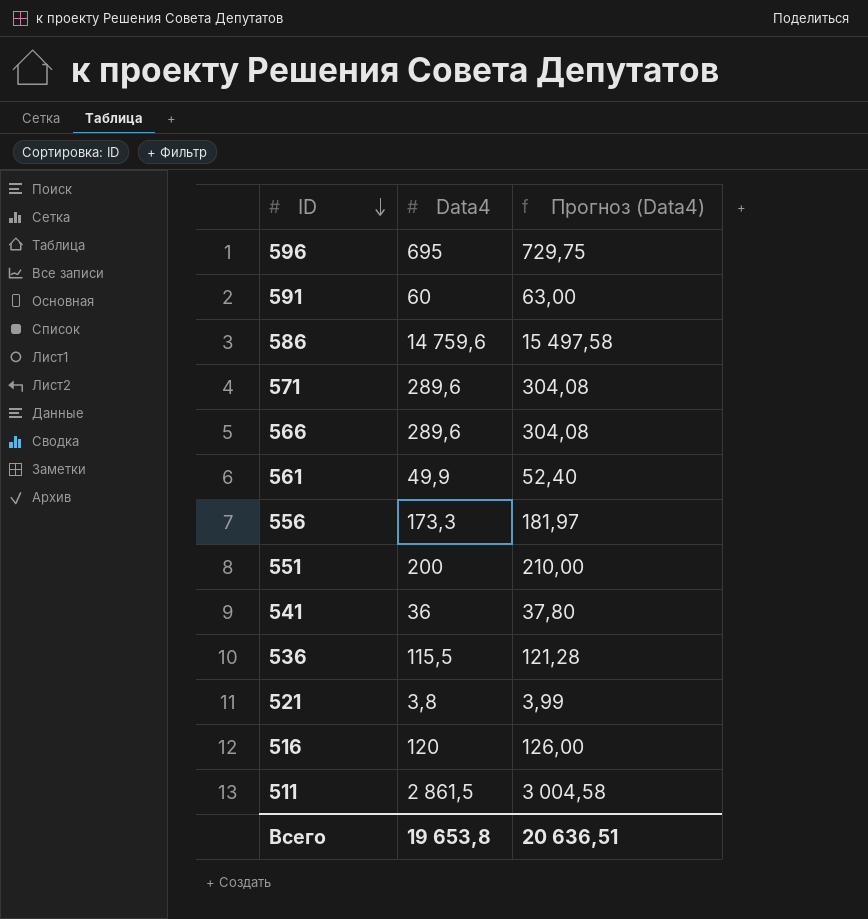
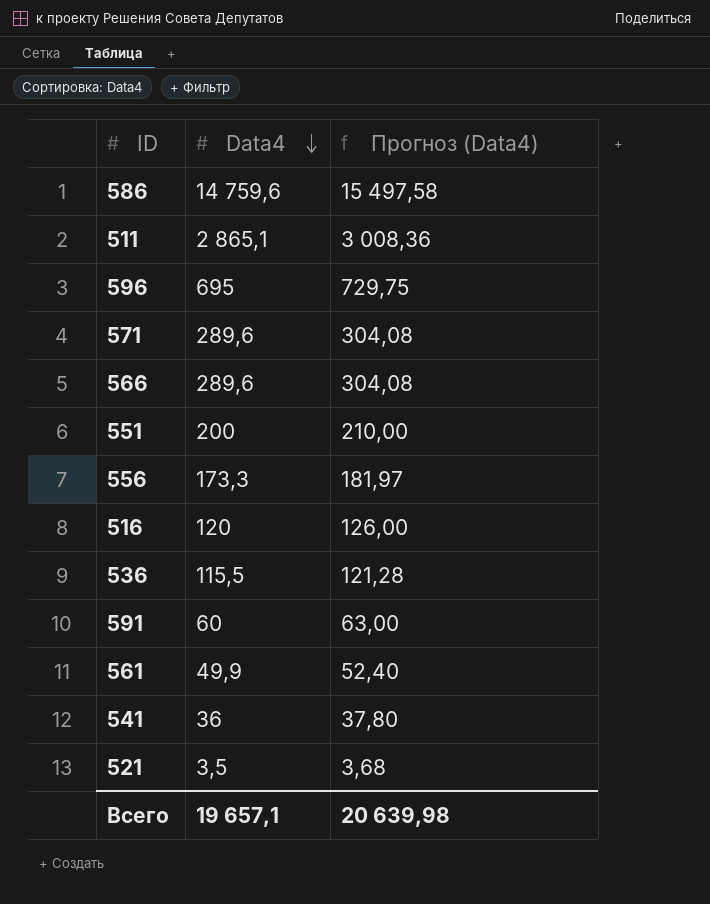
row order: ID descending -> Data4 descending
511 | Data4: 2 861,5 -> 2 865,1
511 | Прогноз (Data4): 3 004,58 -> 3 008,36
521 | Data4: 3,8 -> 3,5
521 | Прогноз (Data4): 3,99 -> 3,68
Всего | Data4: 19 653,8 -> 19 657,1
Всего | Прогноз (Data4): 20 636,51 -> 20 639,98

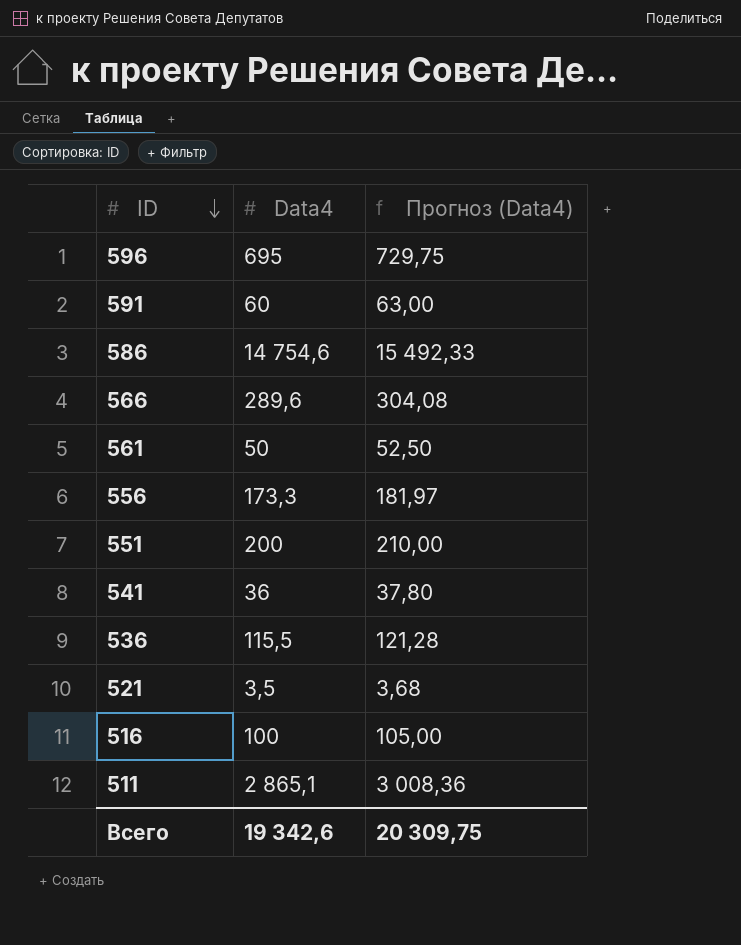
row order: Data4 descending -> ID descending
row 571: 289,6 | 304,08 -> none
586 | Data4: 14 759,6 -> 14 754,6
586 | Прогноз (Data4): 15 497,58 -> 15 492,33
561 | Data4: 49,9 -> 50
561 | Прогноз (Data4): 52,40 -> 52,50
516 | Data4: 120 -> 100
516 | Прогноз (Data4): 126,00 -> 105,00
Всего | Data4: 19 657,1 -> 19 342,6
Всего | Прогноз (Data4): 20 639,98 -> 20 309,75

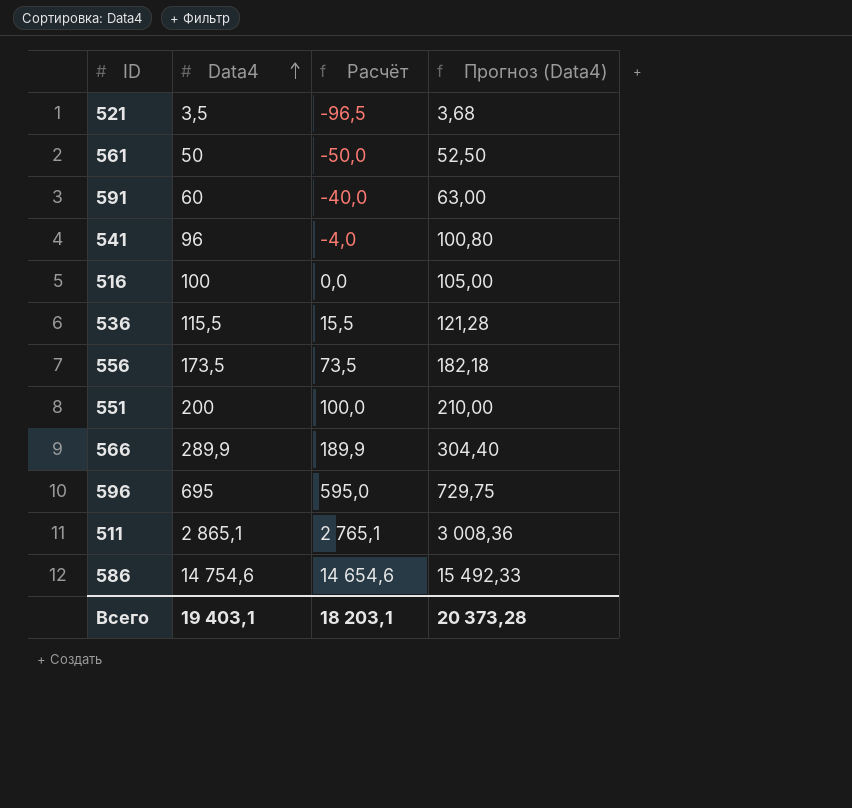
row order: ID descending -> Data4 ascending
column Расчёт | formula: none -> [Data4] - 100
541 | Data4: 36 -> 96
541 | Прогноз (Data4): 37,80 -> 100,80
556 | Data4: 173,3 -> 173,5
556 | Прогноз (Data4): 181,97 -> 182,18
566 | Data4: 289,6 -> 289,9
566 | Прогноз (Data4): 304,08 -> 304,40
Всего | Data4: 19 342,6 -> 19 403,1
Всего | Прогноз (Data4): 20 309,75 -> 20 373,28

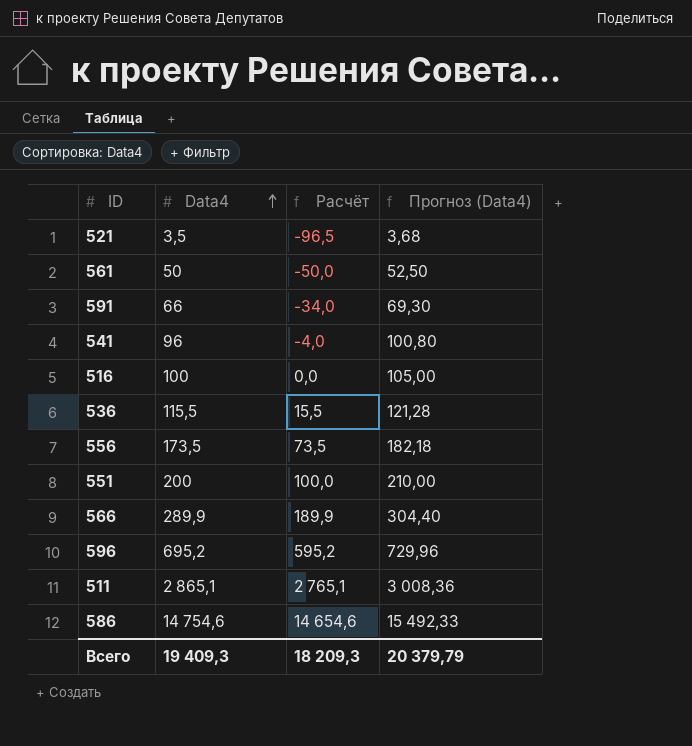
591 | Data4: 60 -> 66
591 | Расчёт: -40,0 -> -34,0
591 | Прогноз (Data4): 63,00 -> 69,30
596 | Data4: 695 -> 695,2
596 | Расчёт: 595,0 -> 595,2
596 | Прогноз (Data4): 729,75 -> 729,96
Всего | Data4: 19 403,1 -> 19 409,3
Всего | Расчёт: 18 203,1 -> 18 209,3
Всего | Прогноз (Data4): 20 373,28 -> 20 379,79

